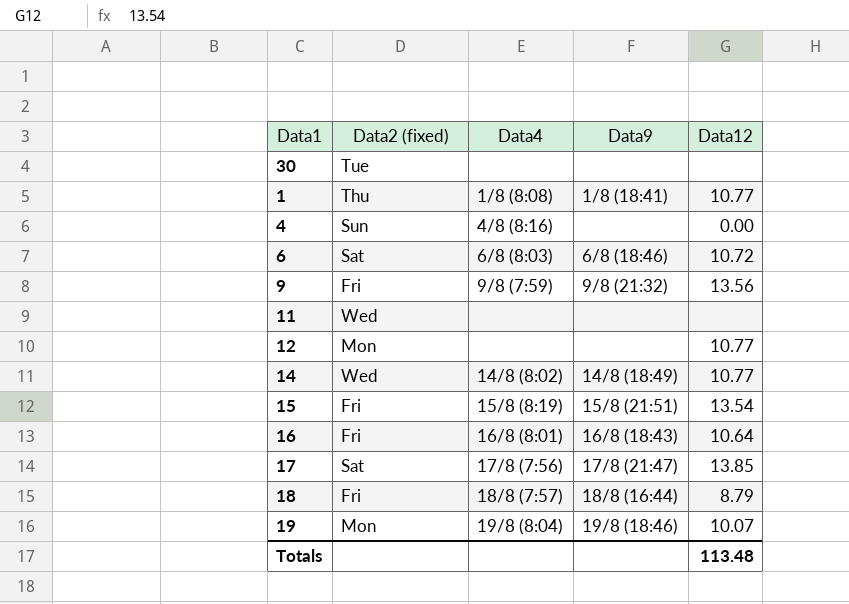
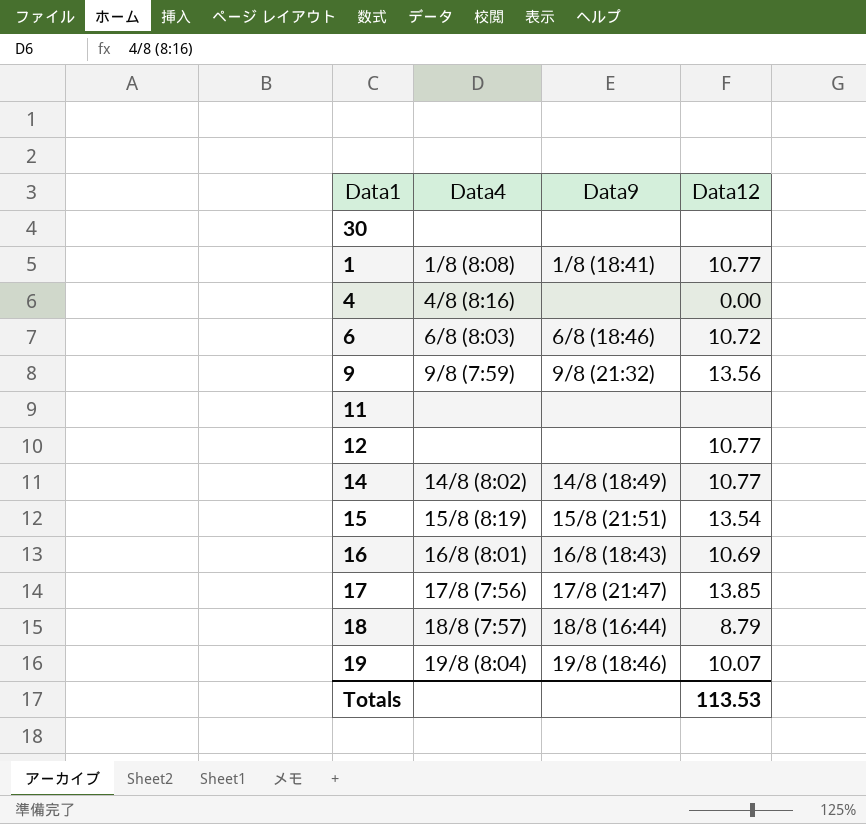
column Data2 (fixed) | position: 2 -> none
16 | Data12: 10.64 -> 10.69
Totals | Data12: 113.48 -> 113.53

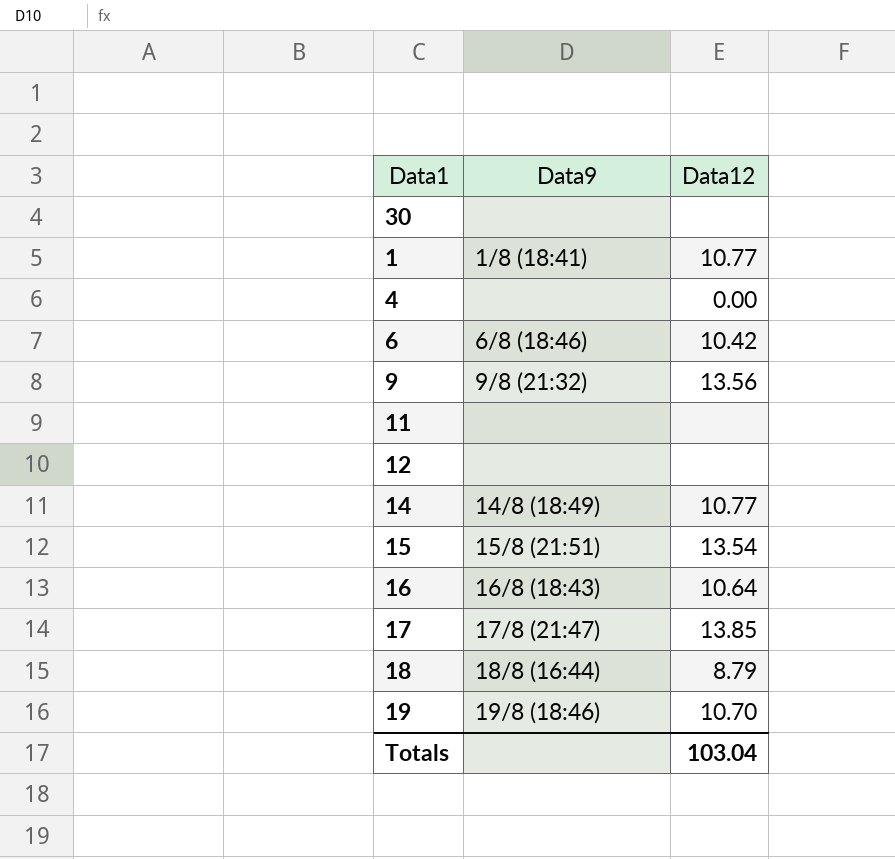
column Data4 | position: 2 -> none
6 | Data12: 10.72 -> 10.42
12 | Data12: 10.77 -> none
16 | Data12: 10.69 -> 10.64
19 | Data12: 10.07 -> 10.70
Totals | Data12: 113.53 -> 103.04

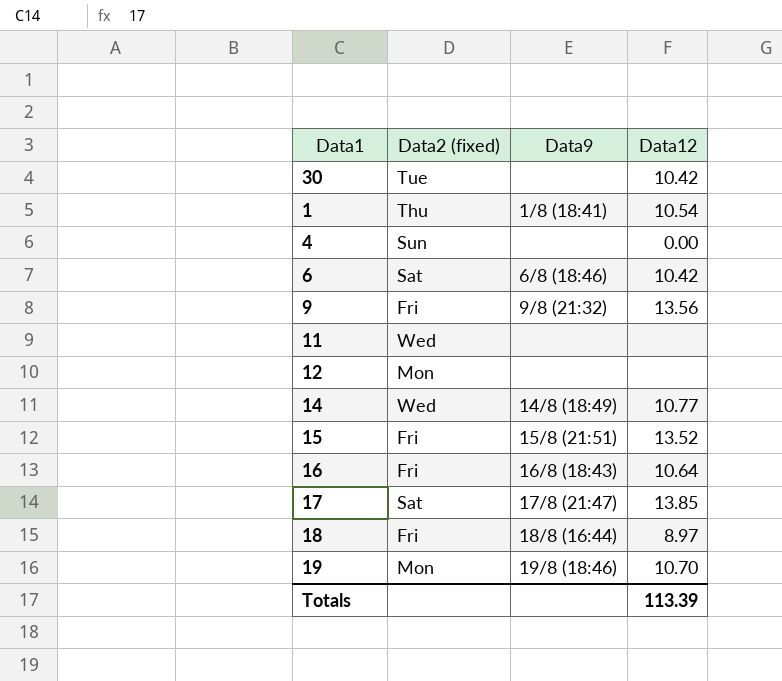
column Data2 (fixed) | position: none -> 2
30 | Data12: none -> 10.42
1 | Data12: 10.77 -> 10.54
15 | Data12: 13.54 -> 13.52
18 | Data12: 8.79 -> 8.97
Totals | Data12: 103.04 -> 113.39

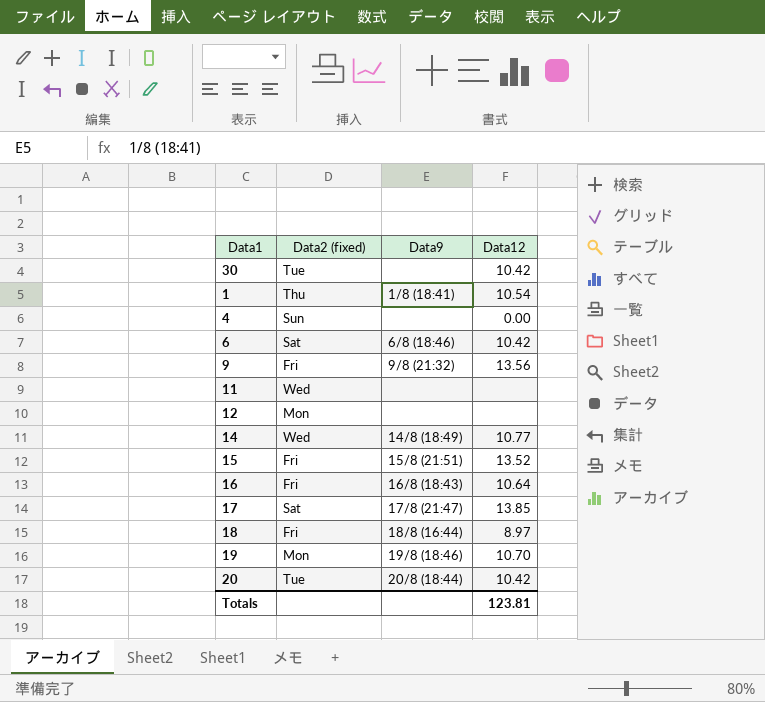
row 20: none -> Tue | 20/8 (18:44) | 10.42
Totals | Data12: 113.39 -> 123.81

